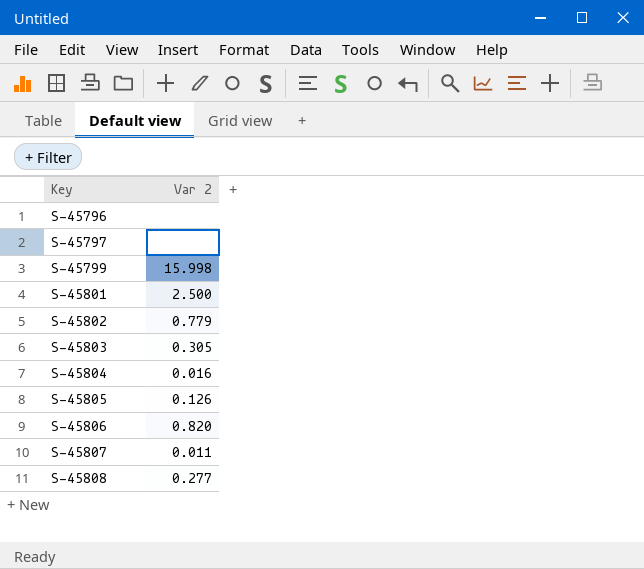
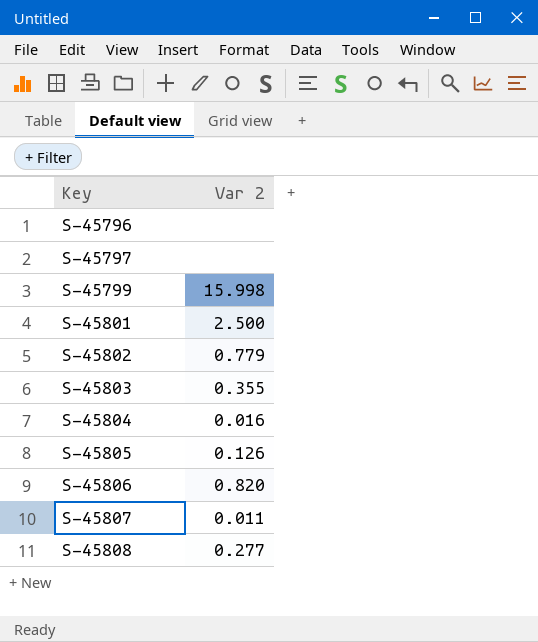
S-45803 | Var 2: 0.305 -> 0.355

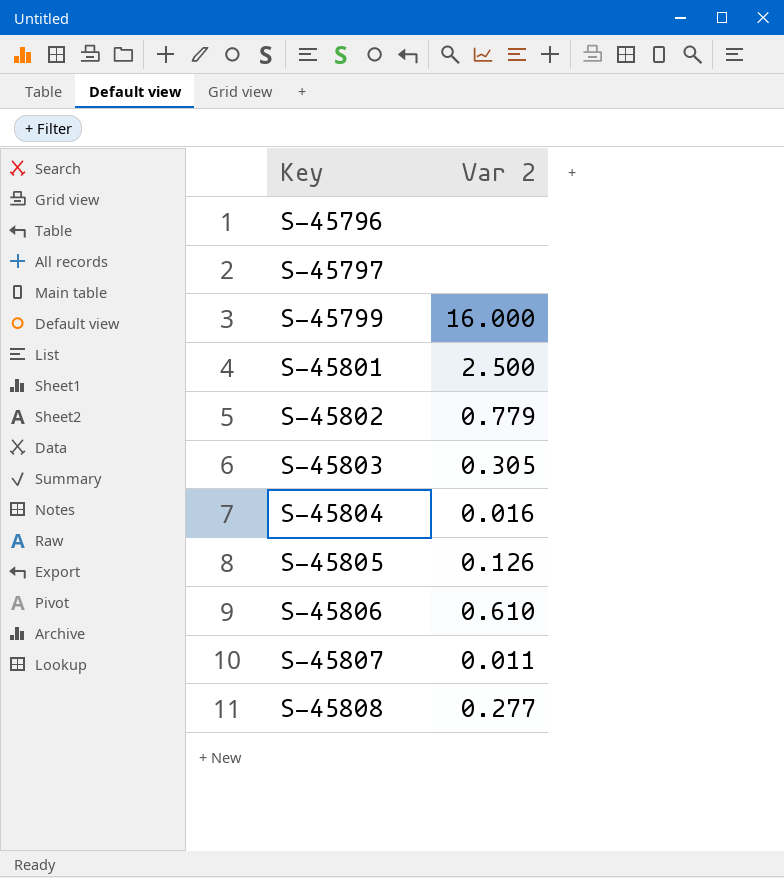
S-45799 | Var 2: 15.998 -> 16.000
S-45803 | Var 2: 0.355 -> 0.305
S-45806 | Var 2: 0.820 -> 0.610

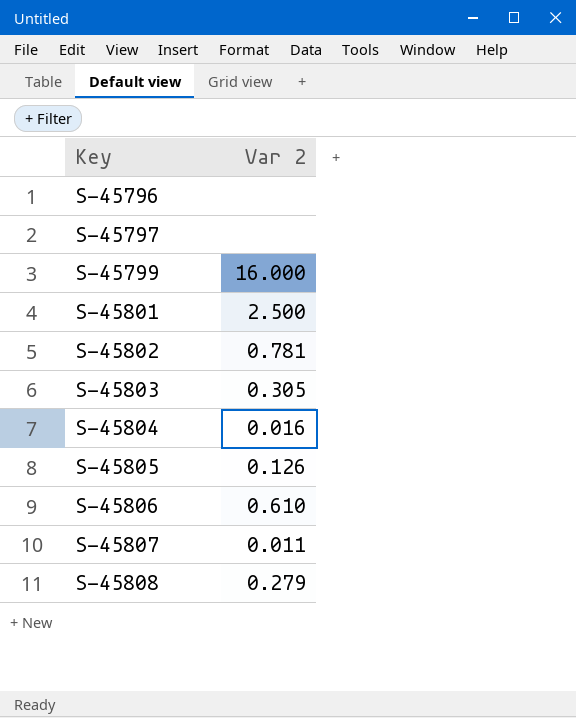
S-45802 | Var 2: 0.779 -> 0.781
S-45808 | Var 2: 0.277 -> 0.279

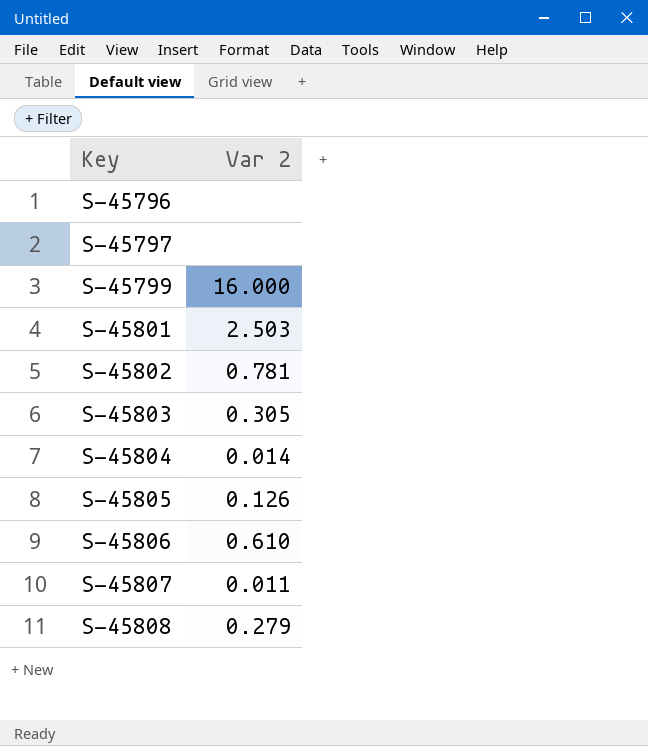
S-45801 | Var 2: 2.500 -> 2.503
S-45804 | Var 2: 0.016 -> 0.014

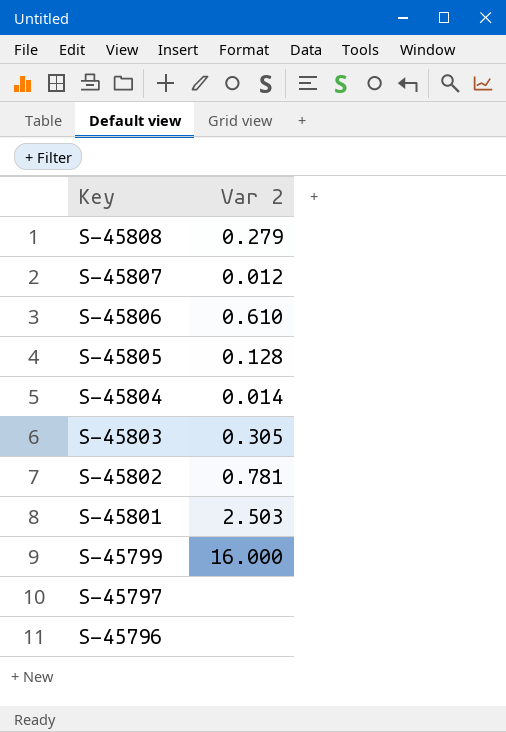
row order: Key ascending -> Key descending
S-45807 | Var 2: 0.011 -> 0.012
S-45805 | Var 2: 0.126 -> 0.128

